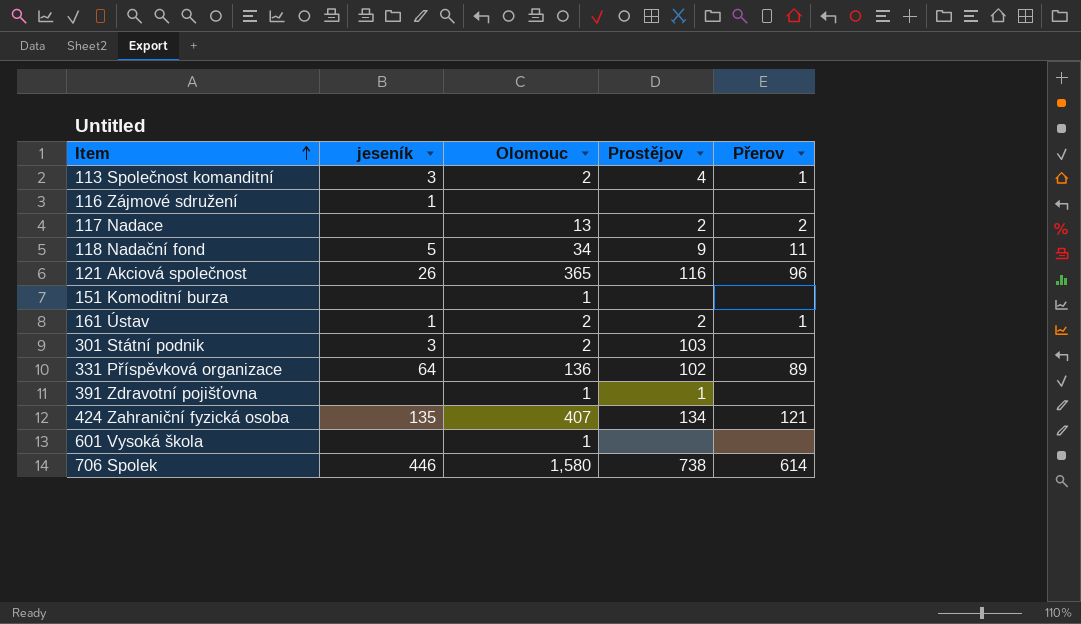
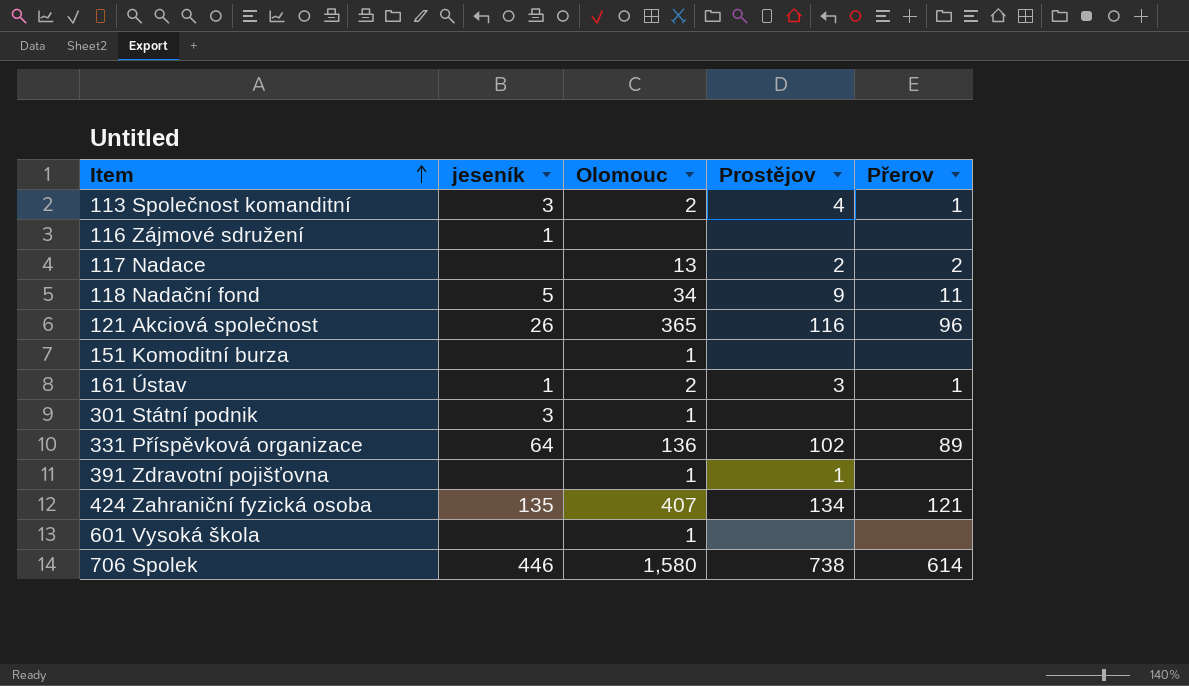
161 Ústav | Prostějov: 2 -> 3
301 Státní podnik | Olomouc: 2 -> 1
301 Státní podnik | Prostějov: 103 -> none

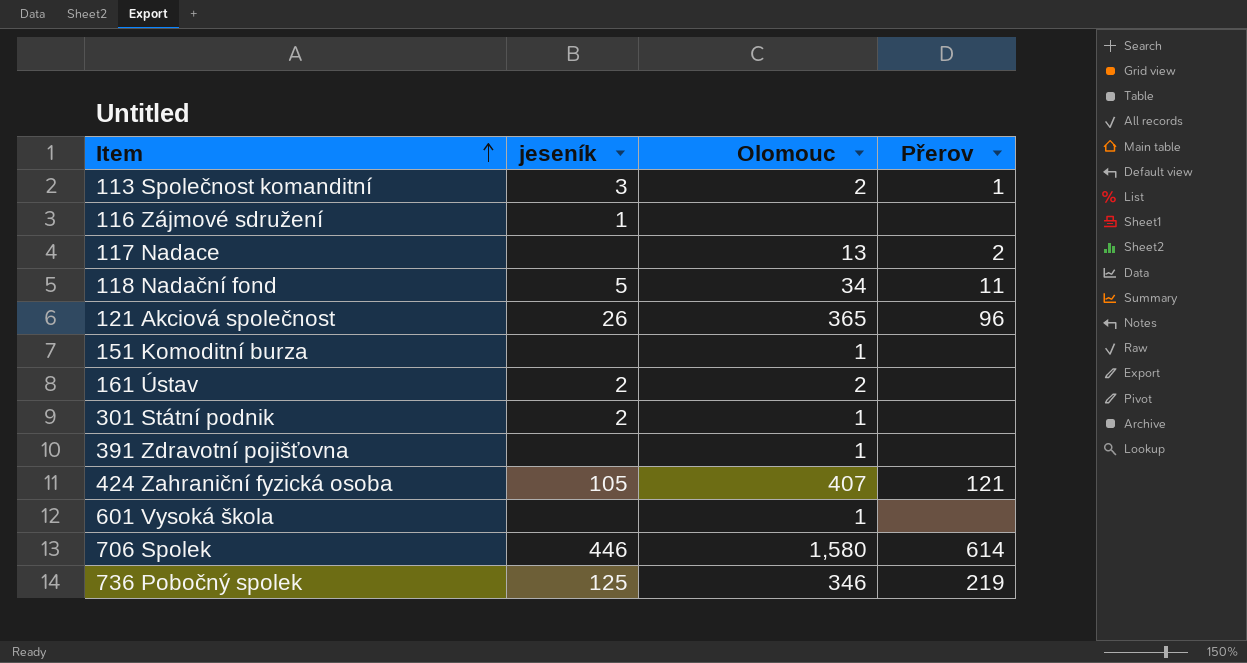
column Prostějov | position: 4 -> none
row 331 Příspěvková organizace: 64 | 136 | 102 | 89 -> none
161 Ústav | jeseník: 1 -> 2
161 Ústav | Přerov: 1 -> none
301 Státní podnik | jeseník: 3 -> 2
424 Zahraniční fyzická osoba | jeseník: 135 -> 105
row 736 Pobočný spolek: none -> 125 | 346 | 219

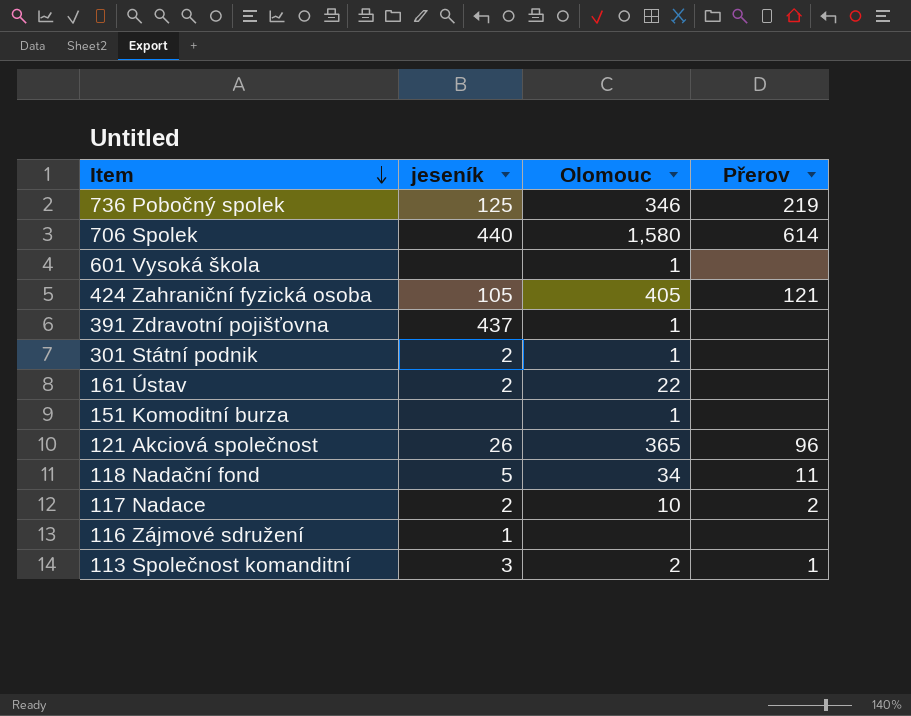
row order: Item ascending -> Item descending
706 Spolek | jeseník: 446 -> 440
424 Zahraniční fyzická osoba | Olomouc: 407 -> 405
391 Zdravotní pojišťovna | jeseník: none -> 437
161 Ústav | Olomouc: 2 -> 22
117 Nadace | jeseník: none -> 2
117 Nadace | Olomouc: 13 -> 10

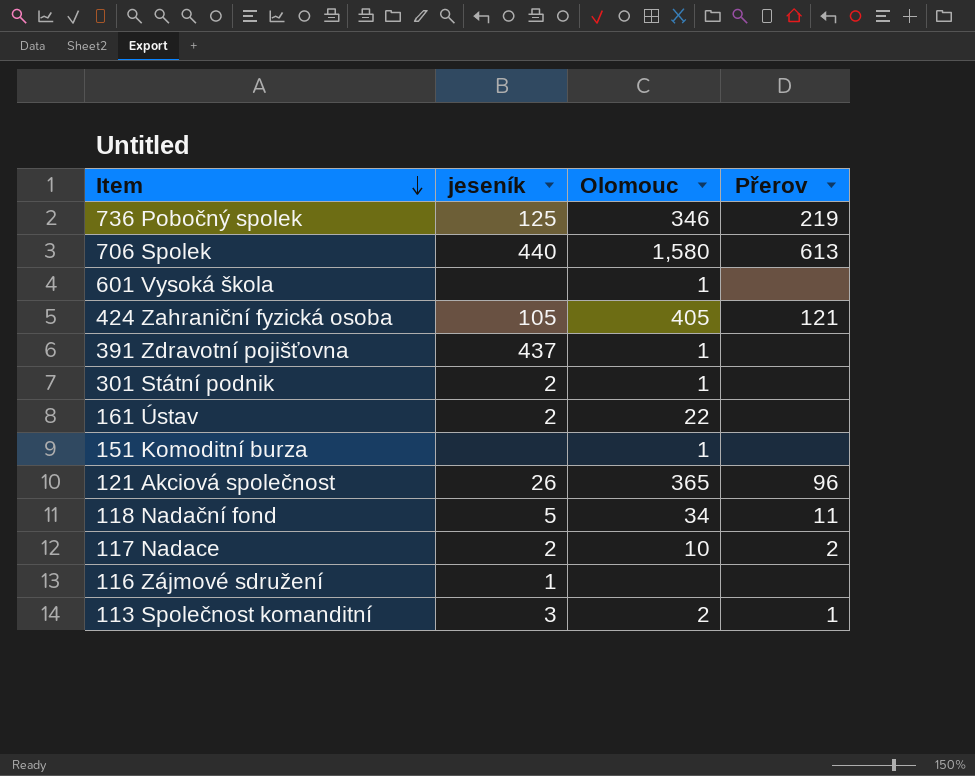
706 Spolek | Přerov: 614 -> 613

